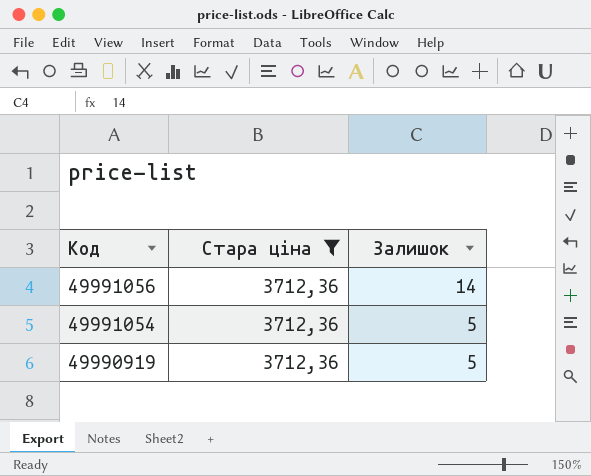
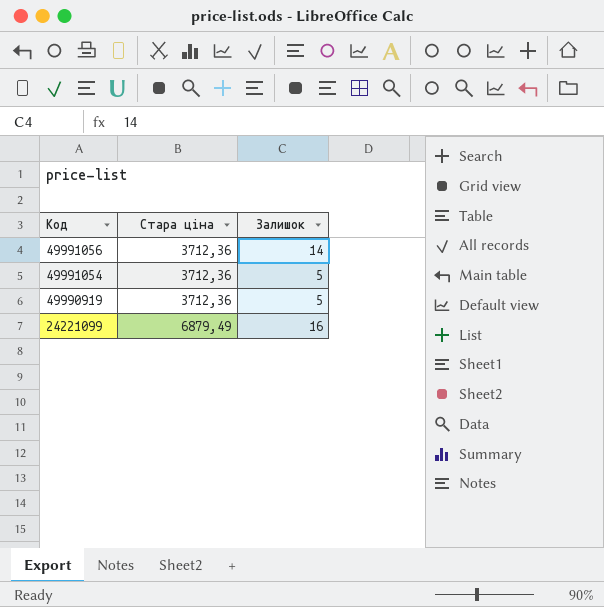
filter: Стара ціна = 3712,36 -> none

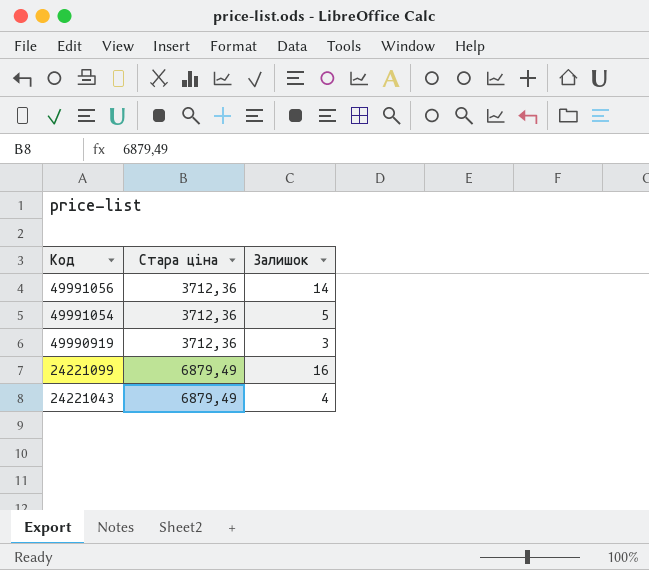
49990919 | Залишок: 5 -> 3
row 24221043: none -> 6879,49 | 4

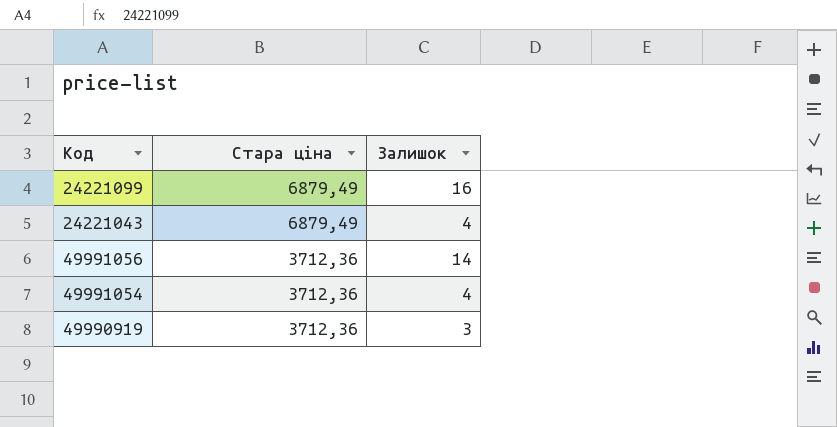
row order: Код descending -> Стара ціна descending
49991054 | Залишок: 5 -> 4

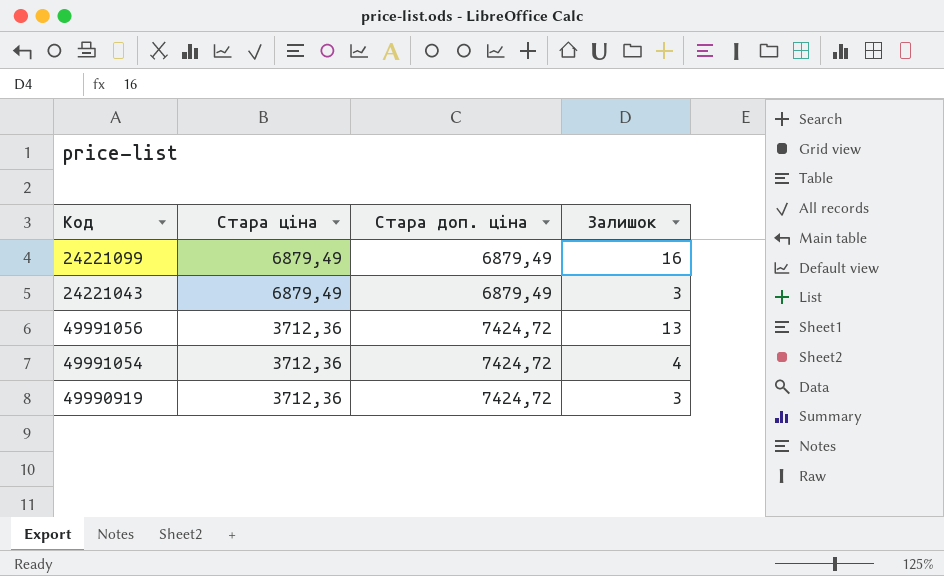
column Стара доп. ціна | position: none -> 3
24221043 | Залишок: 4 -> 3
49991056 | Залишок: 14 -> 13

